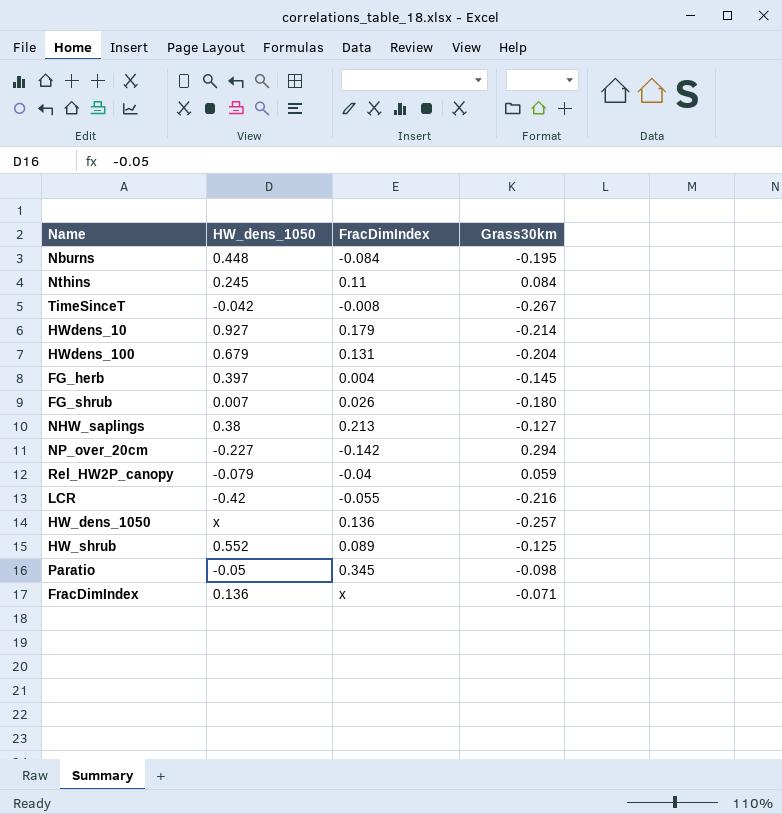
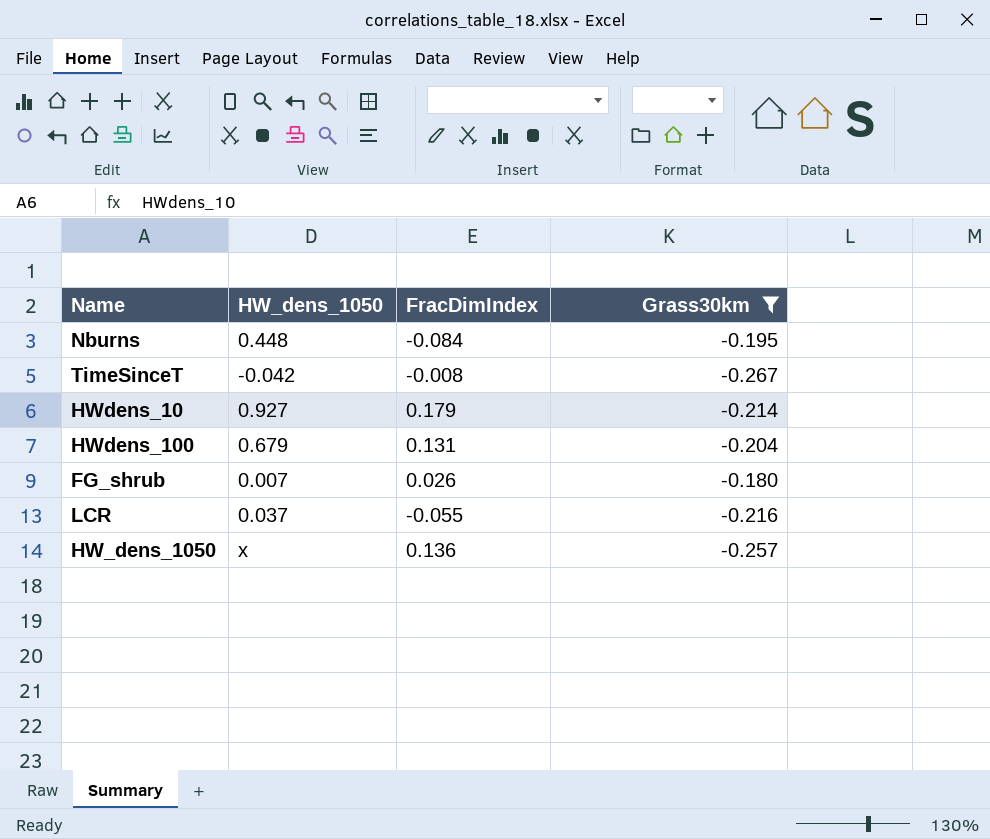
filter: none -> Grass30km <= -0.180
LCR | HW_dens_1050: -0.42 -> 0.037

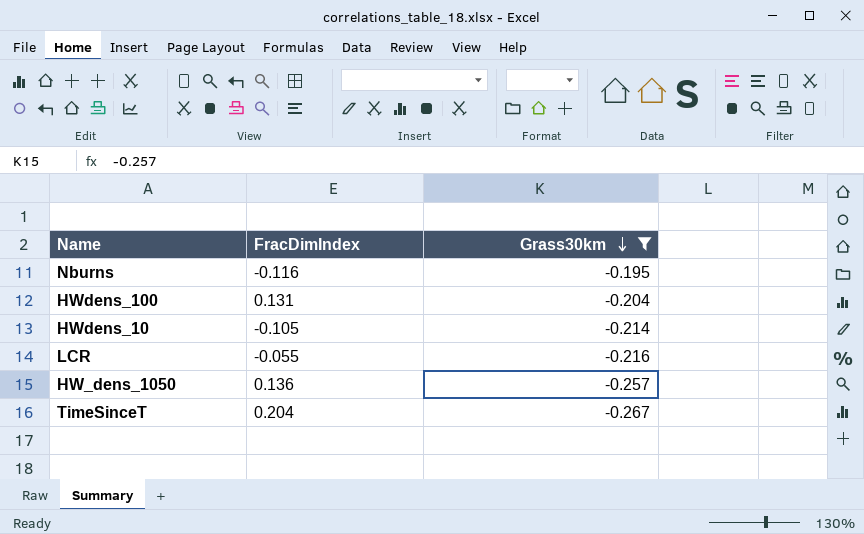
row order: none -> Grass30km descending
column HW_dens_1050 | position: 2 -> none
row FG_shrub: 0.007 | 0.026 | -0.180 -> none
Nburns | FracDimIndex: -0.084 -> -0.116
HWdens_10 | FracDimIndex: 0.179 -> -0.105
TimeSinceT | FracDimIndex: -0.008 -> 0.204

